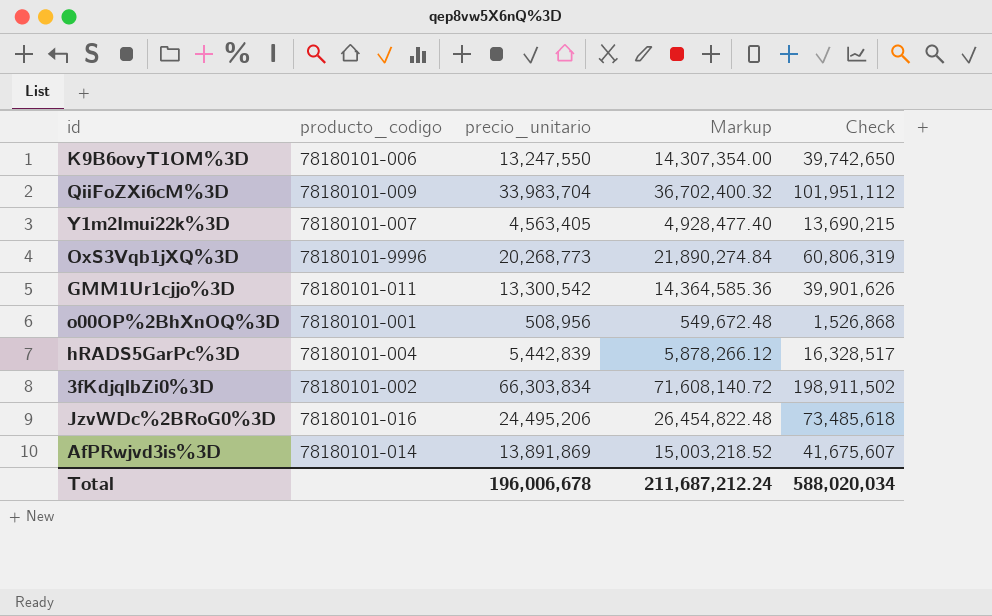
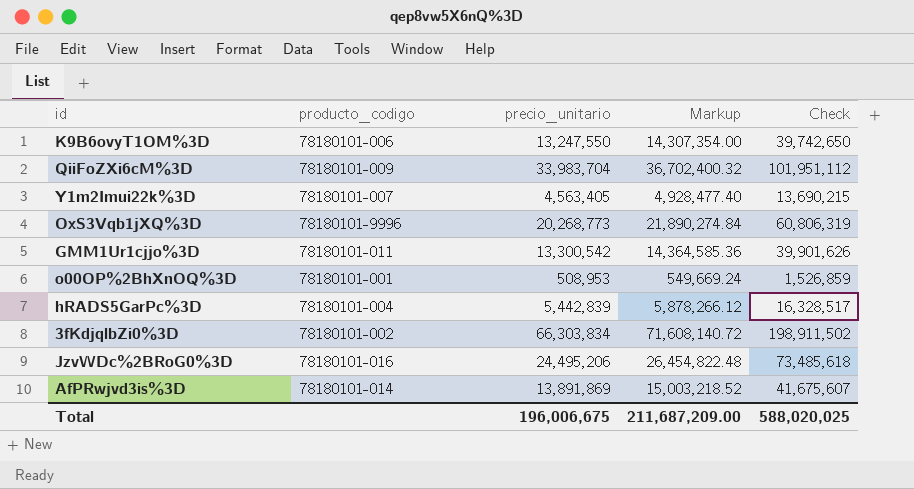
o00OP%2BhXnOQ%3D | precio_unitario: 508,956 -> 508,953
o00OP%2BhXnOQ%3D | Markup: 549,672.48 -> 549,669.24
o00OP%2BhXnOQ%3D | Check: 1,526,868 -> 1,526,859
Total | precio_unitario: 196,006,678 -> 196,006,675
Total | Markup: 211,687,212.24 -> 211,687,209.00
Total | Check: 588,020,034 -> 588,020,025

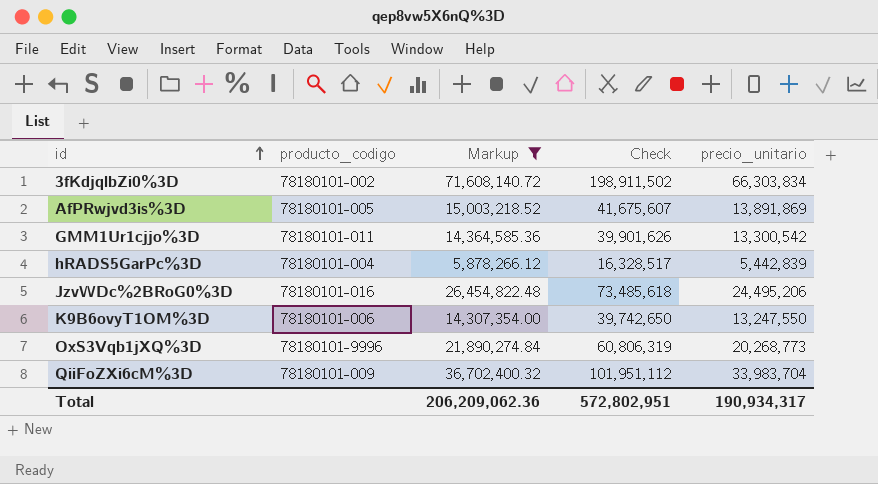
filter: none -> Markup >= 5,878,266.12
row order: none -> id ascending
column precio_unitario | position: 3 -> 5
AfPRwjvd3is%3D | producto_codigo: 78180101-014 -> 78180101-005
Total | Markup: 211,687,209.00 -> 206,209,062.36
Total | Check: 588,020,025 -> 572,802,951
Total | precio_unitario: 196,006,675 -> 190,934,317

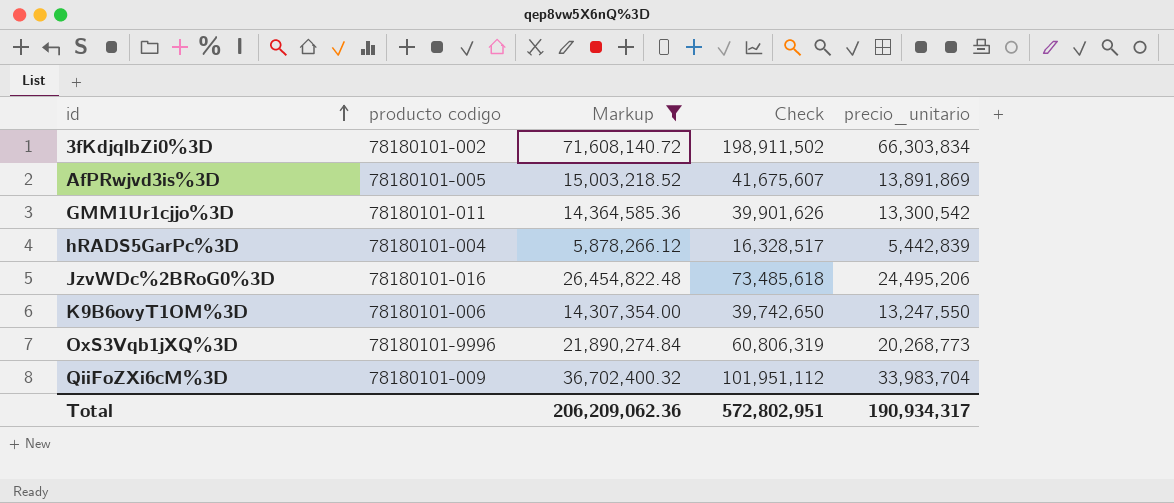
column name: producto_codigo -> producto codigo

